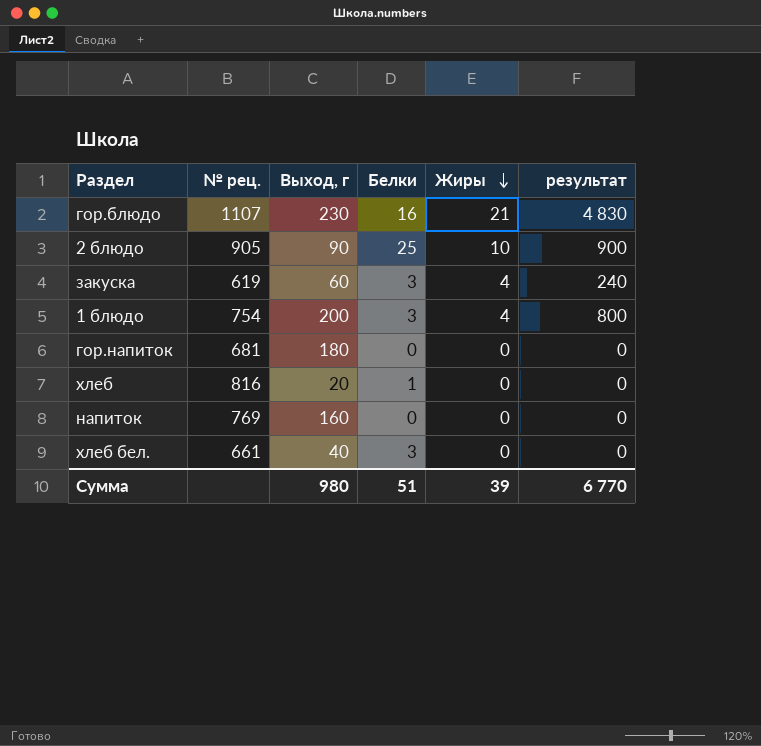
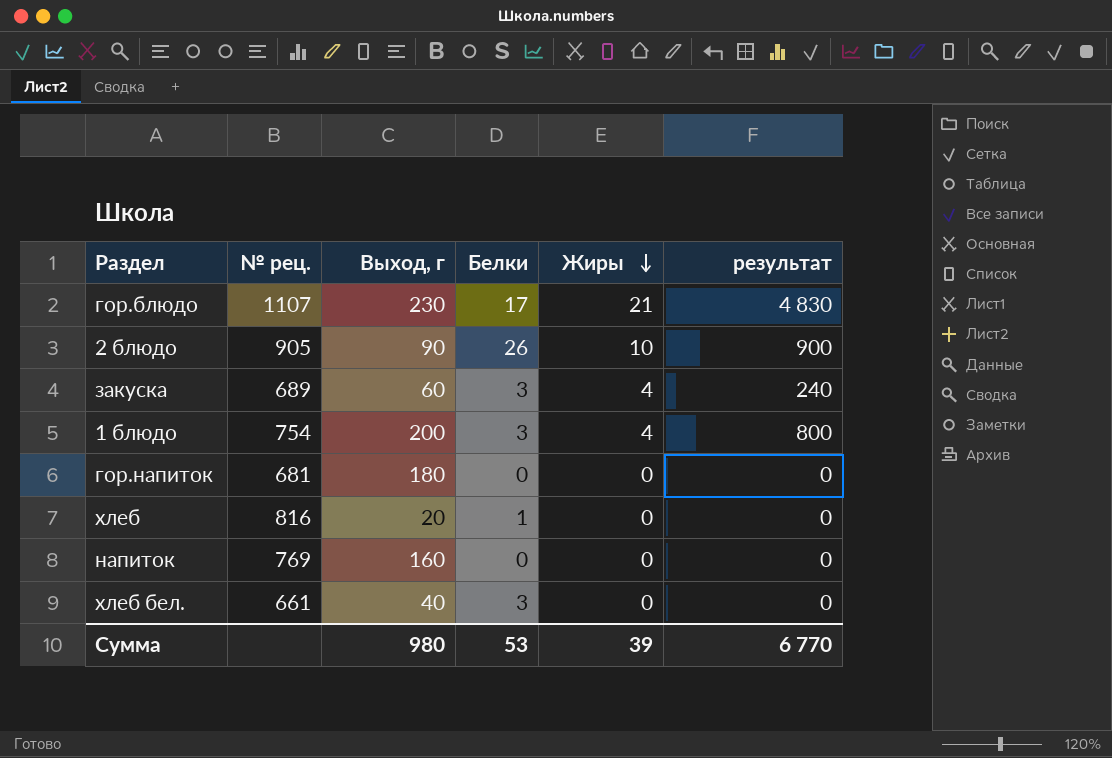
гор.блюдо | Белки: 16 -> 17
2 блюдо | Белки: 25 -> 26
закуска | № рец.: 619 -> 689
Сумма | Белки: 51 -> 53

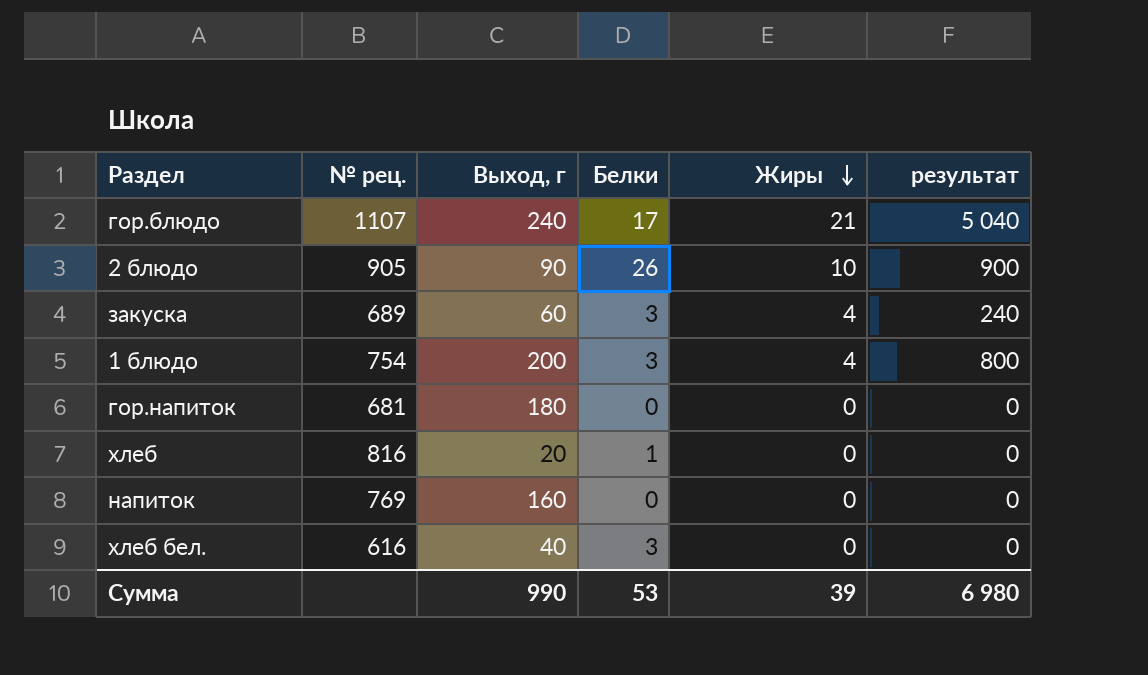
гор.блюдо | Выход, г: 230 -> 240
гор.блюдо | результат: 4 830 -> 5 040
хлеб бел. | № рец.: 661 -> 616
Сумма | Выход, г: 980 -> 990
Сумма | результат: 6 770 -> 6 980

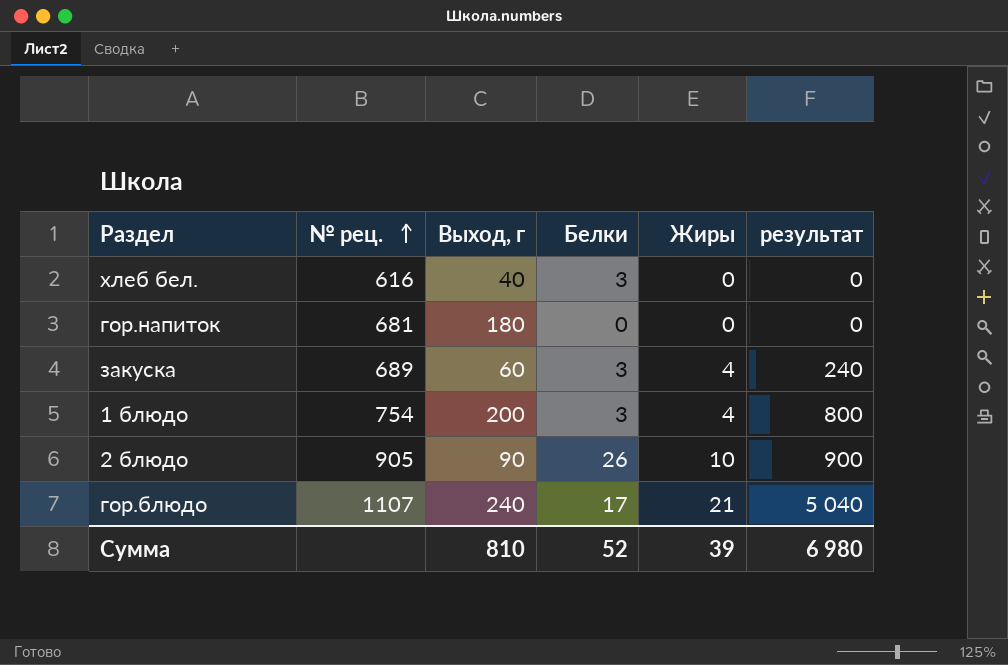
row order: Жиры descending -> № рец. ascending
row хлеб: 816 | 20 | 1 | 0 | 0 -> none
row напиток: 769 | 160 | 0 | 0 | 0 -> none
Сумма | Выход, г: 990 -> 810
Сумма | Белки: 53 -> 52

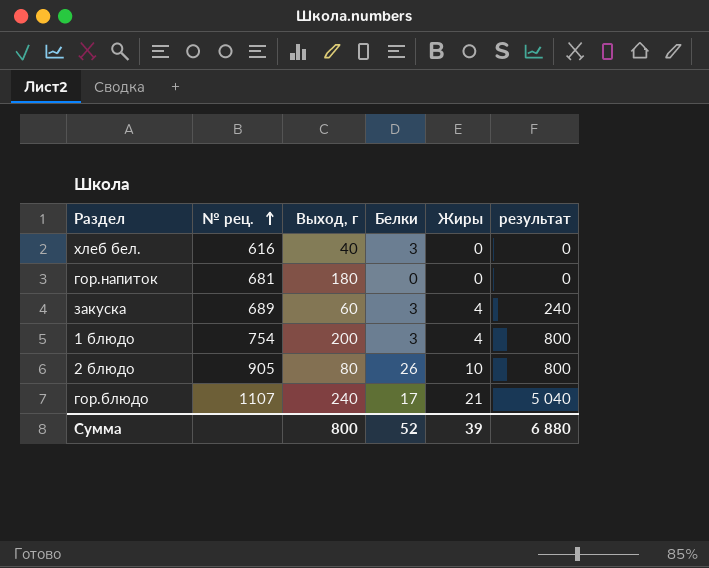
2 блюдо | Выход, г: 90 -> 80
2 блюдо | результат: 900 -> 800
Сумма | Выход, г: 810 -> 800
Сумма | результат: 6 980 -> 6 880

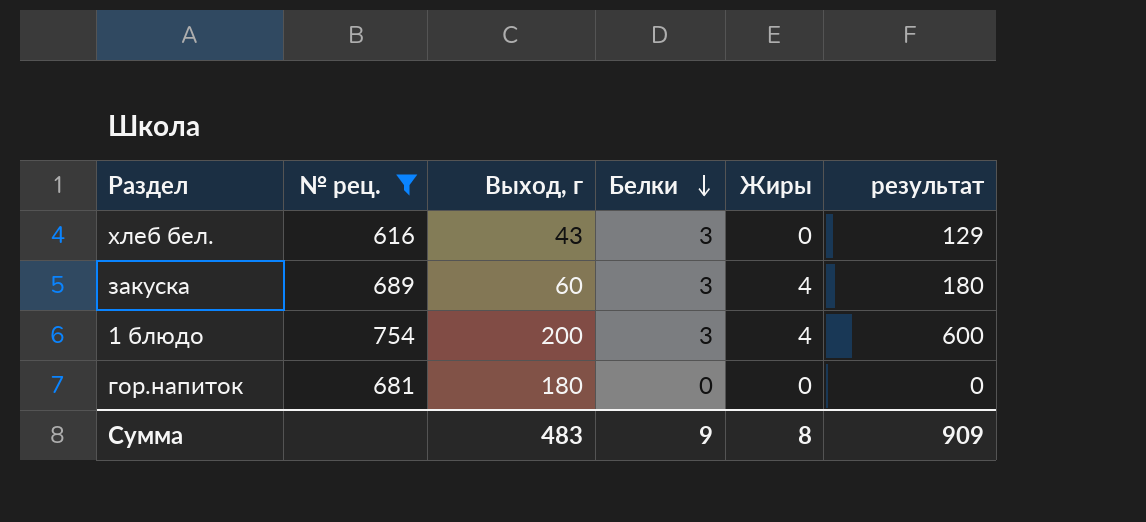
filter: none -> № рец. <= 754
row order: № рец. ascending -> Белки descending
column результат | formula: [Выход, г] * [Жиры] -> [Выход, г] * [Белки]
хлеб бел. | Выход, г: 40 -> 43
Сумма | Выход, г: 800 -> 483
Сумма | Белки: 52 -> 9
Сумма | Жиры: 39 -> 8
Сумма | результат: 6 880 -> 909

